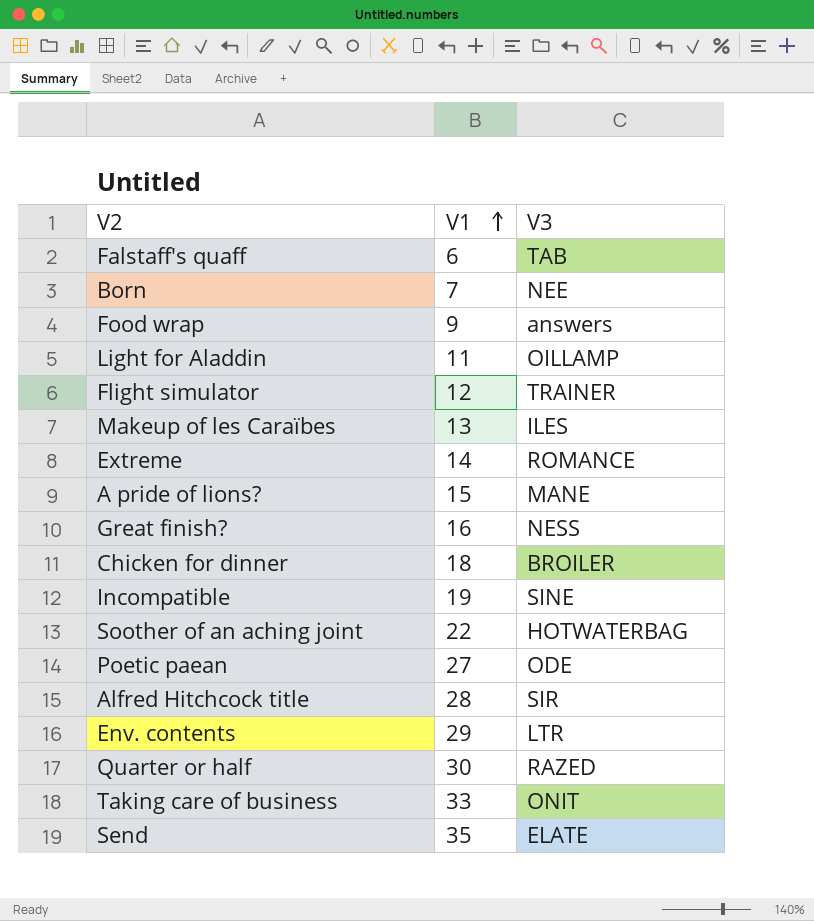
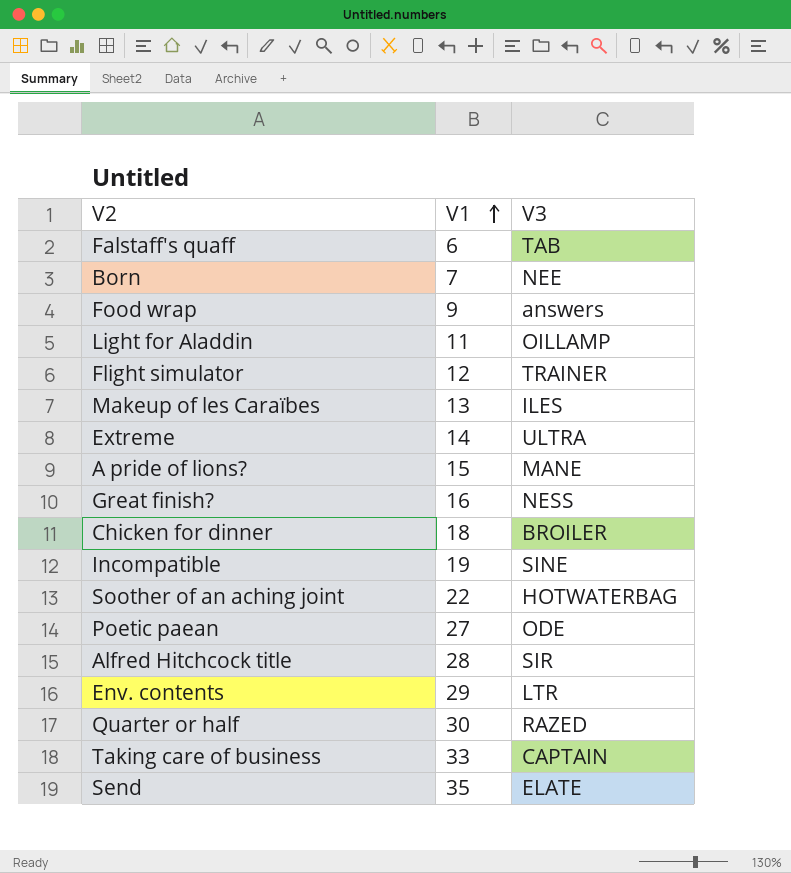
Extreme | V3: ROMANCE -> ULTRA
Taking care of business | V3: ONIT -> CAPTAIN

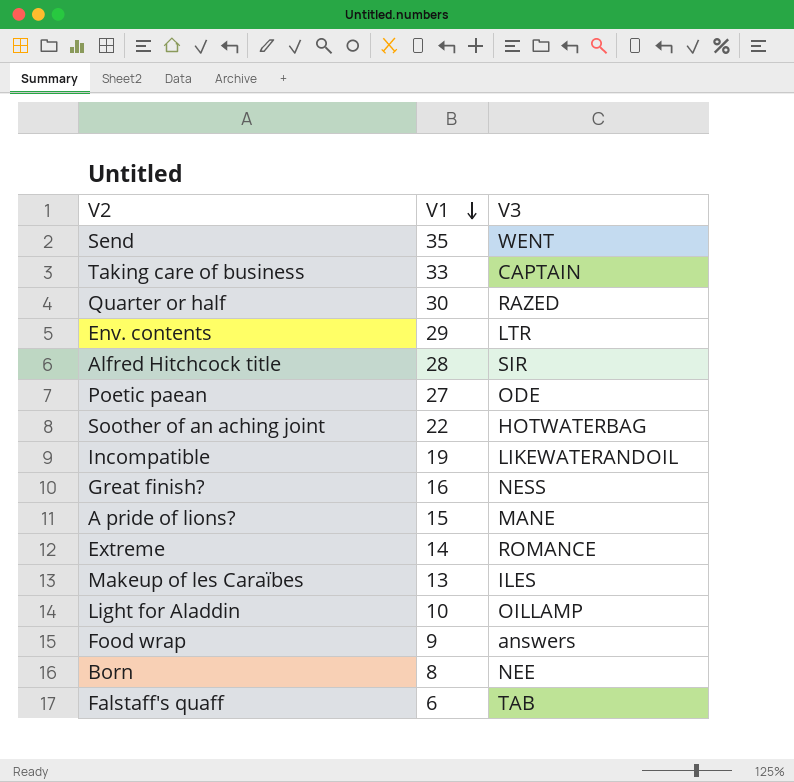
row order: V1 ascending -> V1 descending
row Flight simulator: 12 | TRAINER -> none
row Chicken for dinner: 18 | BROILER -> none
Send | V3: ELATE -> WENT
Incompatible | V3: SINE -> LIKEWATERANDOIL
Extreme | V3: ULTRA -> ROMANCE
Light for Aladdin | V1: 11 -> 10
Born | V1: 7 -> 8

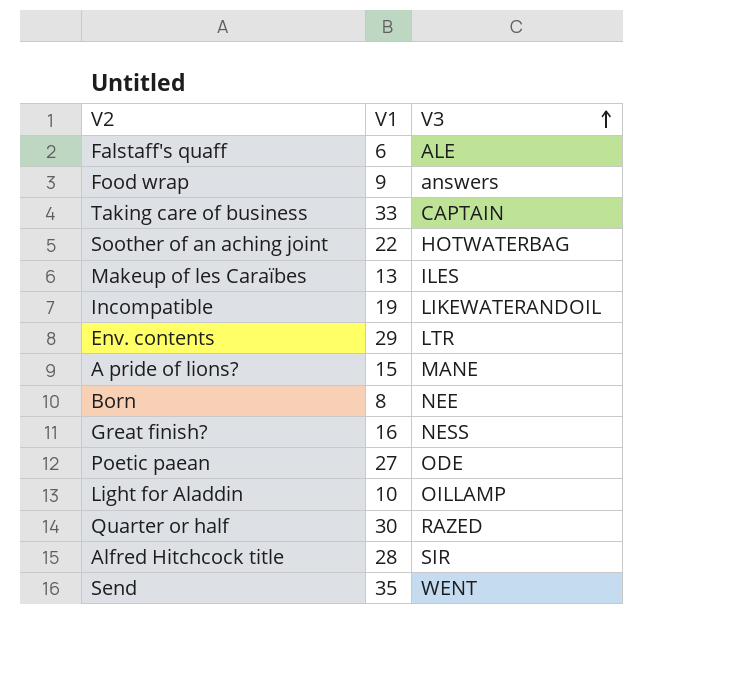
row order: V1 descending -> V3 ascending
row Extreme: 14 | ROMANCE -> none
Falstaff's quaff | V3: TAB -> ALE

